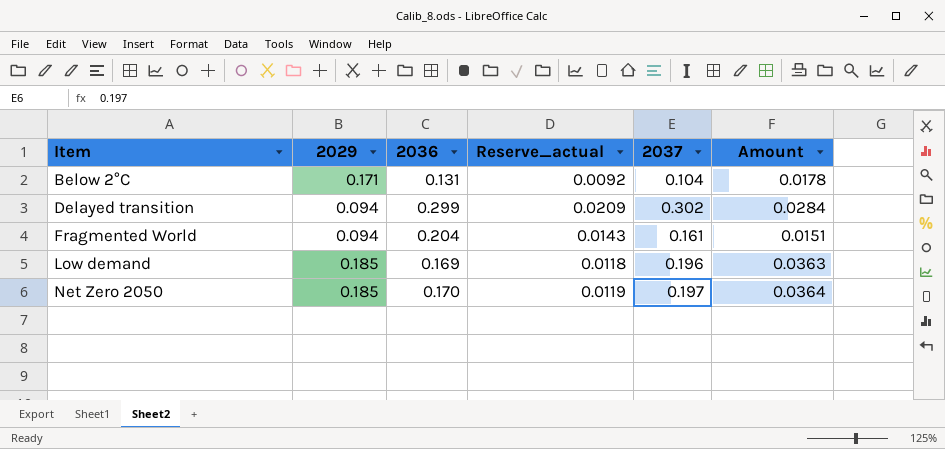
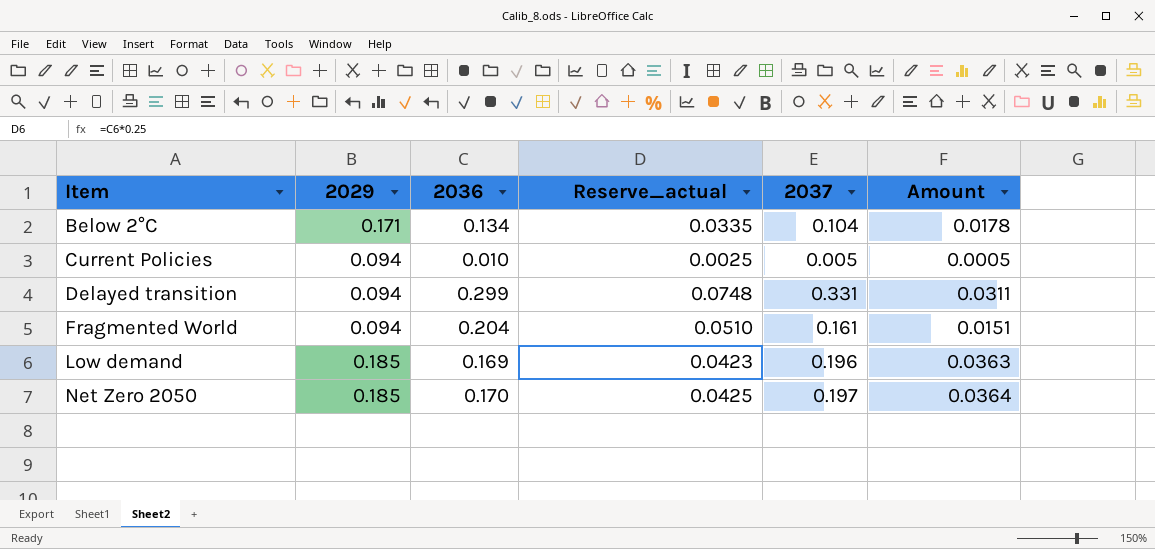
column Reserve_actual | formula: [2036] * 0.07 -> [2036] * 0.25
Below 2°C | 2036: 0.131 -> 0.134
row Current Policies: none -> 0.094 | 0.010 | 0.0025 | 0.005 | 0.0005
Delayed transition | 2037: 0.302 -> 0.331
Delayed transition | Amount: 0.0284 -> 0.0311

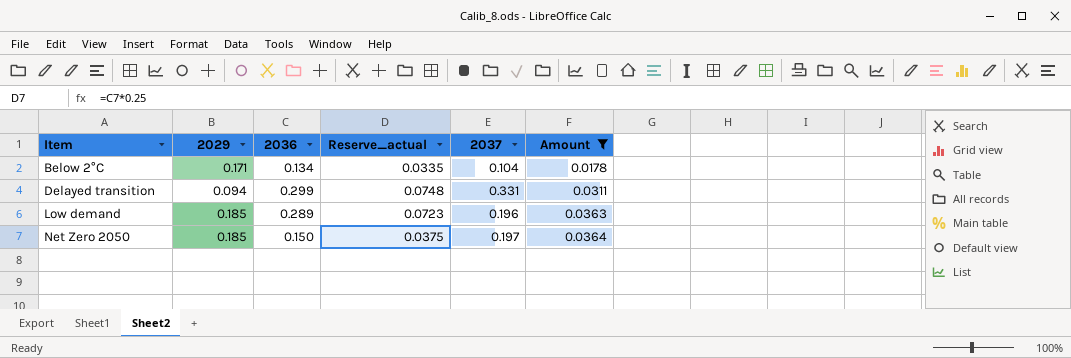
filter: none -> Amount >= 0.0178
Low demand | 2036: 0.169 -> 0.289
Low demand | Reserve_actual: 0.0423 -> 0.0723
Net Zero 2050 | 2036: 0.170 -> 0.150
Net Zero 2050 | Reserve_actual: 0.0425 -> 0.0375

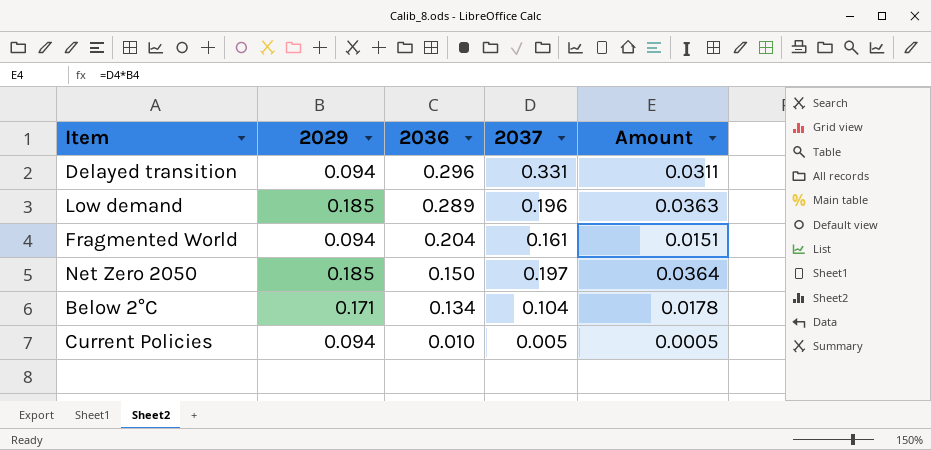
filter: Amount >= 0.0178 -> none
row order: Item ascending -> 2036 descending
column Reserve_actual | formula: [2036] * 0.25 -> none
Delayed transition | 2036: 0.299 -> 0.296

